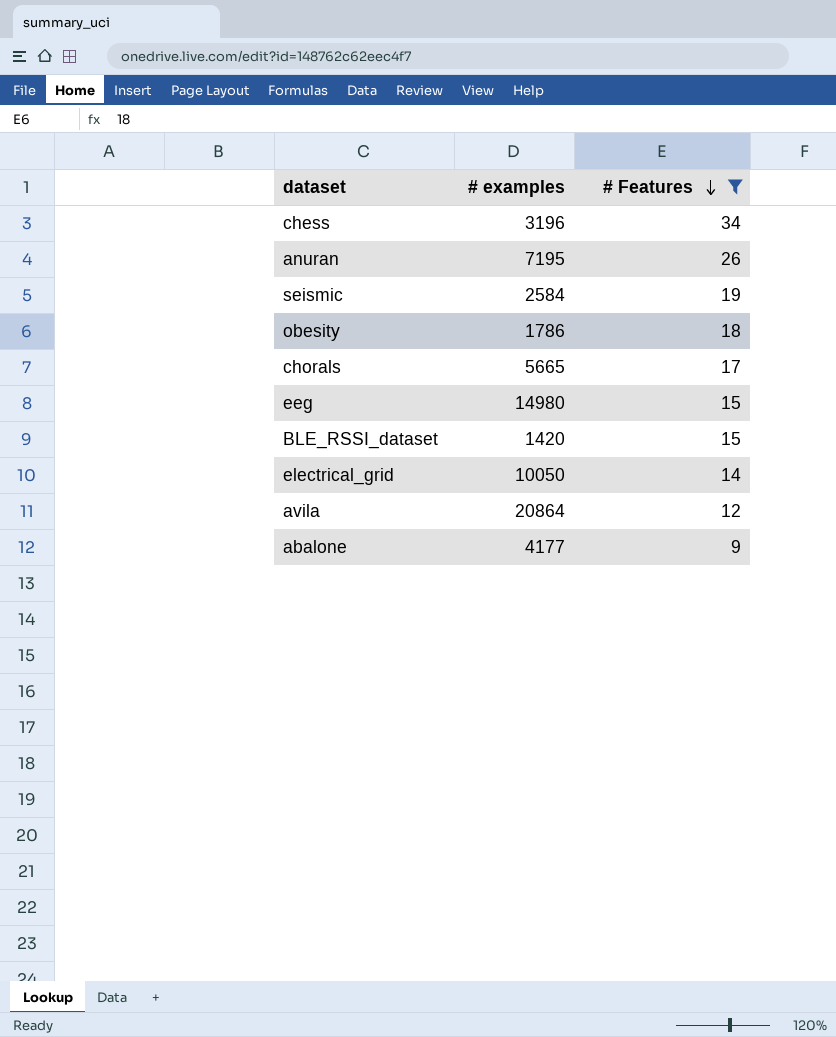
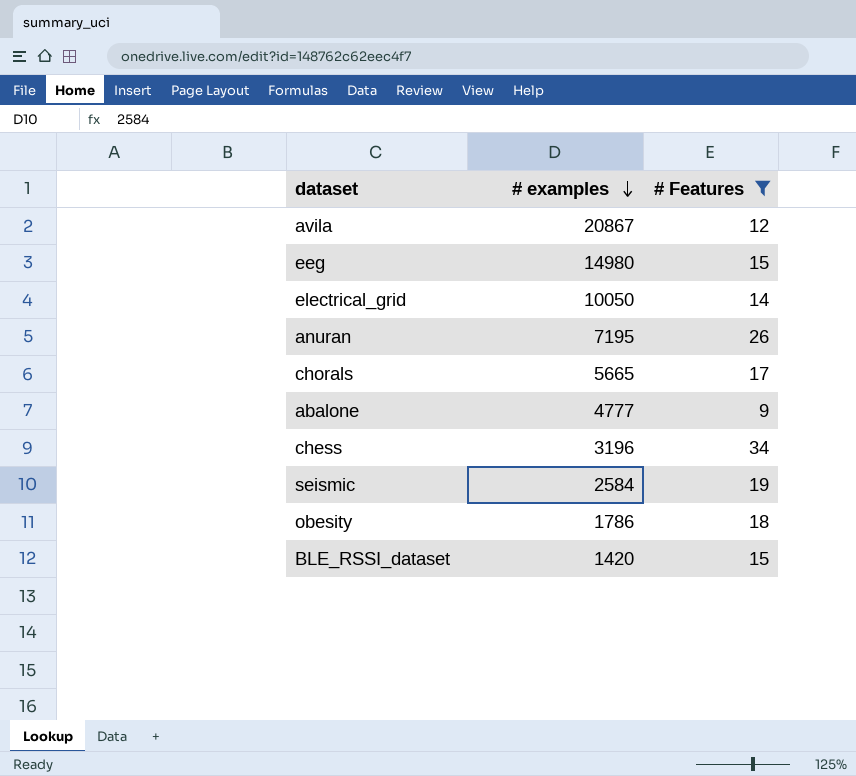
row order: # Features descending -> # examples descending
avila | # examples: 20864 -> 20867
abalone | # examples: 4177 -> 4777

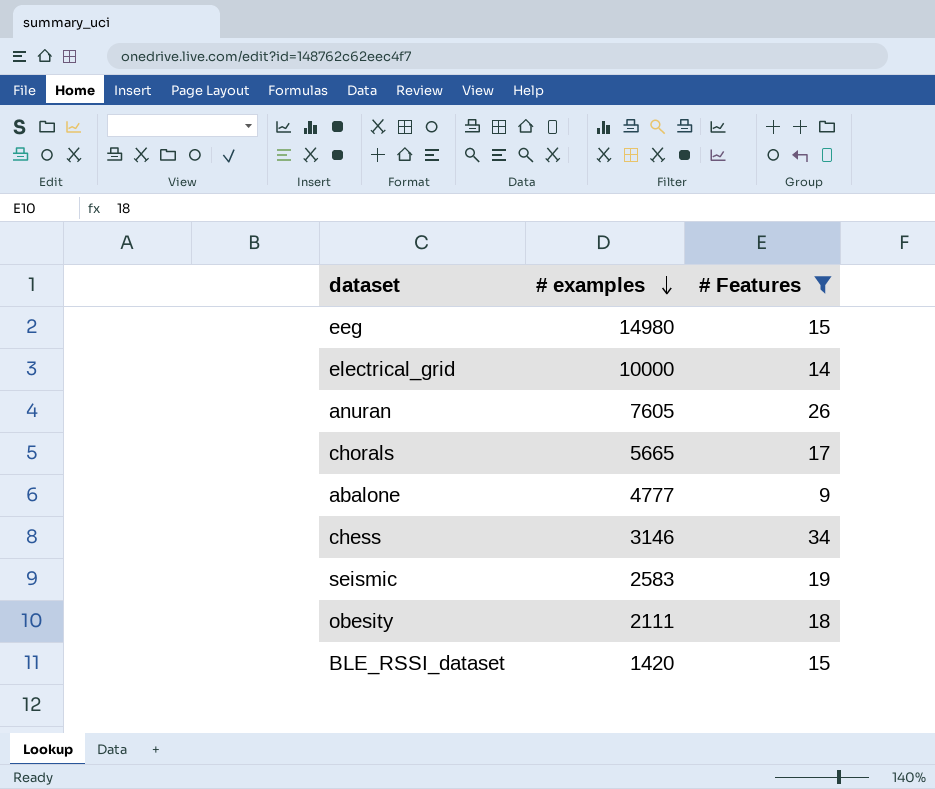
row avila: 20867 | 12 -> none
electrical_grid | # examples: 10050 -> 10000
anuran | # examples: 7195 -> 7605
chess | # examples: 3196 -> 3146
seismic | # examples: 2584 -> 2583
obesity | # examples: 1786 -> 2111

